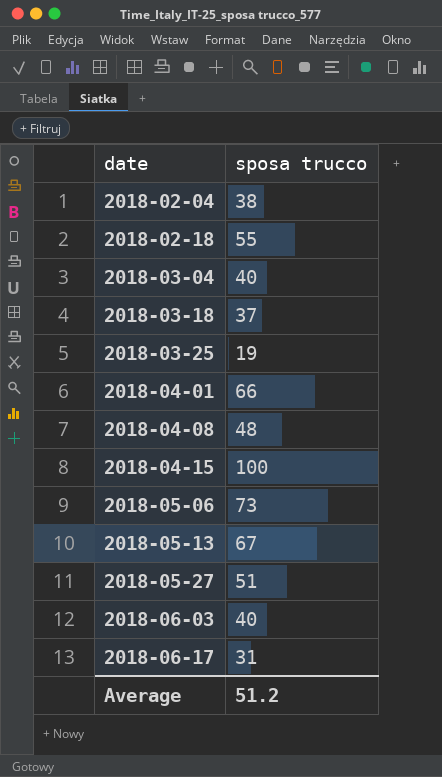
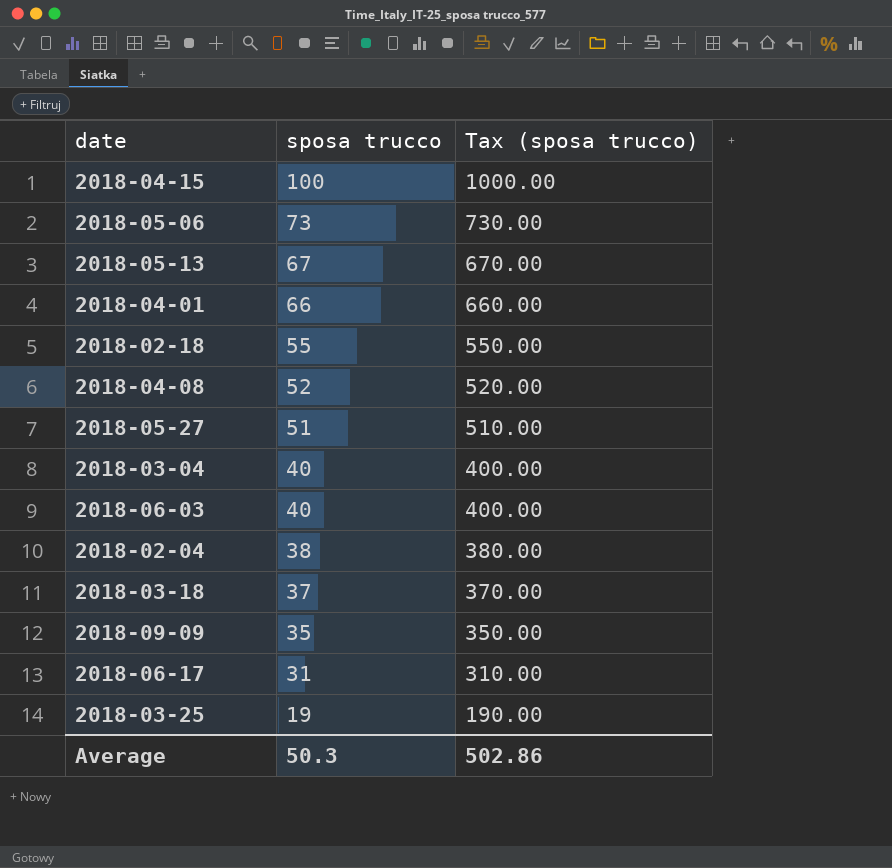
row order: date ascending -> sposa trucco descending
column Tax (sposa trucco) | formula: none -> [sposa trucco] * 10
2018-04-08 | sposa trucco: 48 -> 52
row 2018-09-09: none -> 35 | 350.00
Average | sposa trucco: 51.2 -> 50.3

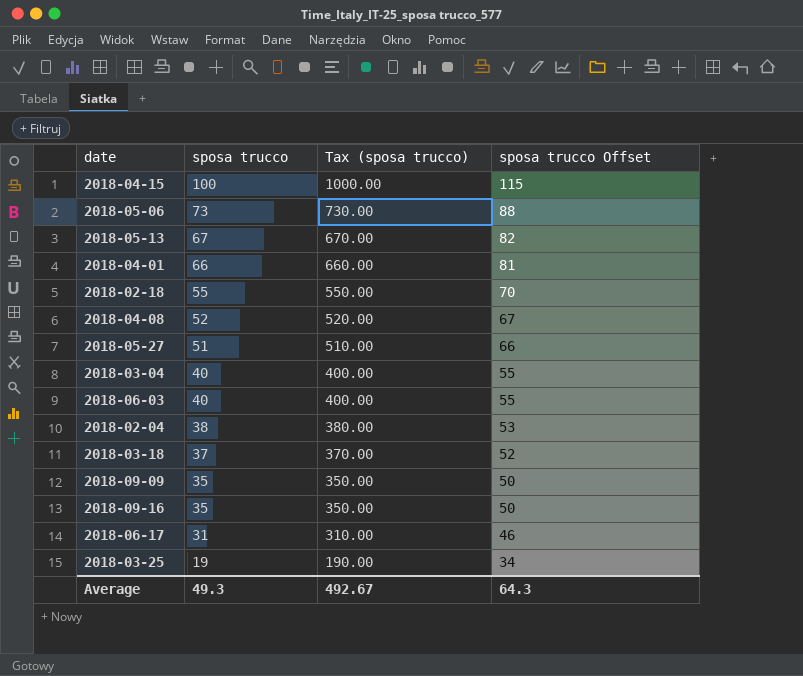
column sposa trucco Offset | formula: none -> [sposa trucco] + 15
row 2018-09-16: none -> 35 | 350.00 | 50
Average | sposa trucco: 50.3 -> 49.3
Average | Tax (sposa trucco): 502.86 -> 492.67

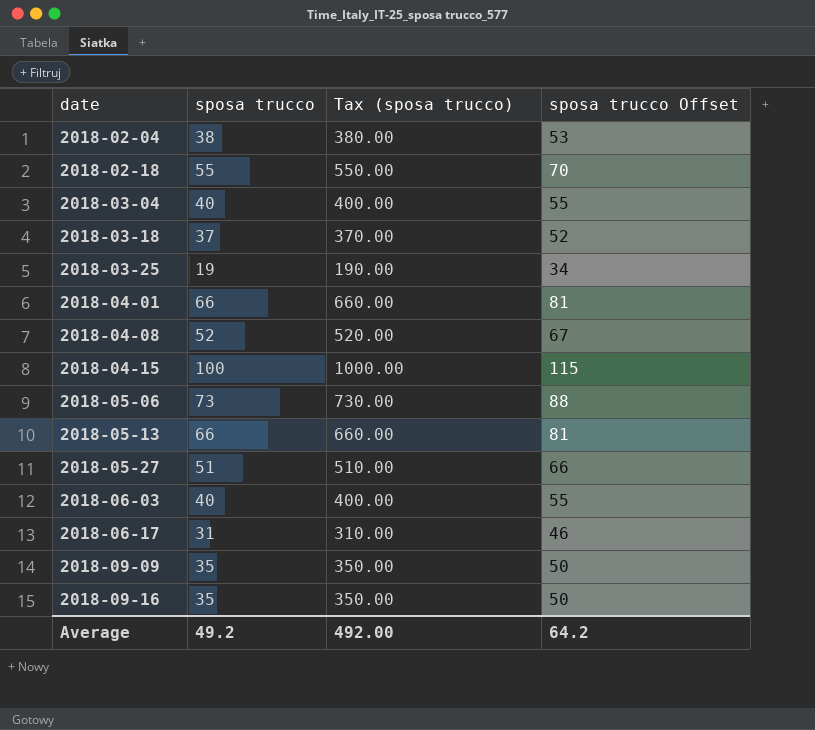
row order: sposa trucco descending -> date ascending
2018-05-13 | sposa trucco: 67 -> 66
2018-05-13 | Tax (sposa trucco): 670.00 -> 660.00
2018-05-13 | sposa trucco Offset: 82 -> 81
Average | sposa trucco: 49.3 -> 49.2
Average | Tax (sposa trucco): 492.67 -> 492.00
Average | sposa trucco Offset: 64.3 -> 64.2

